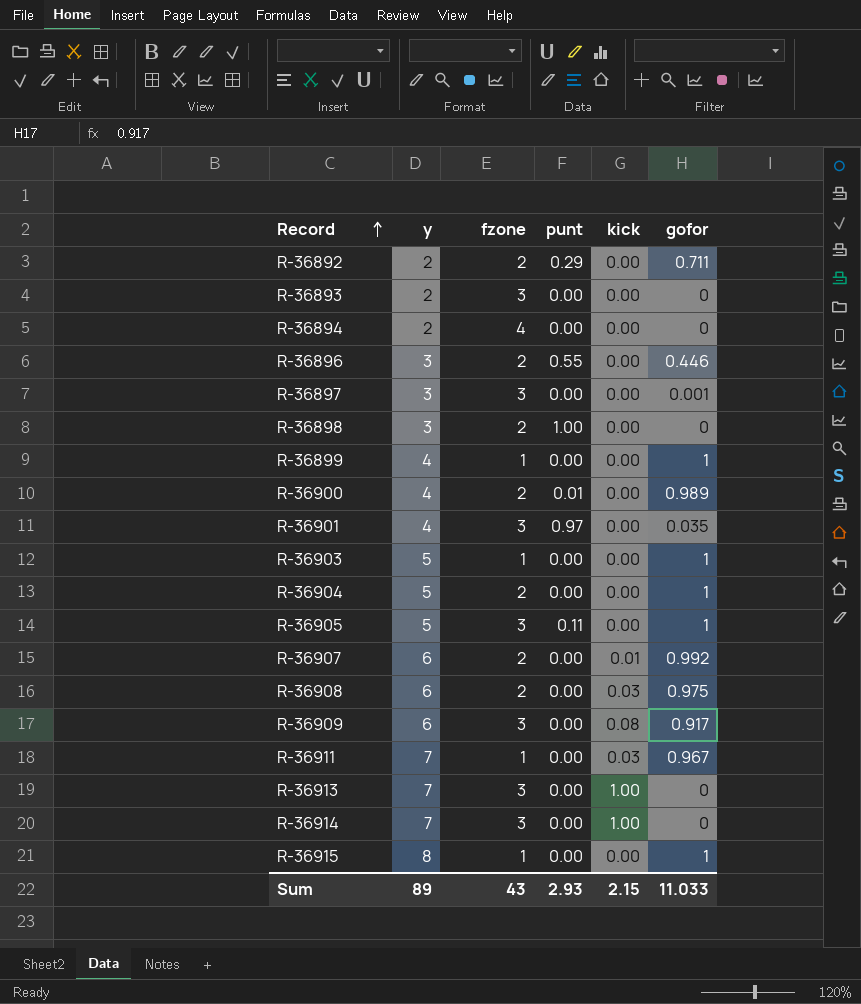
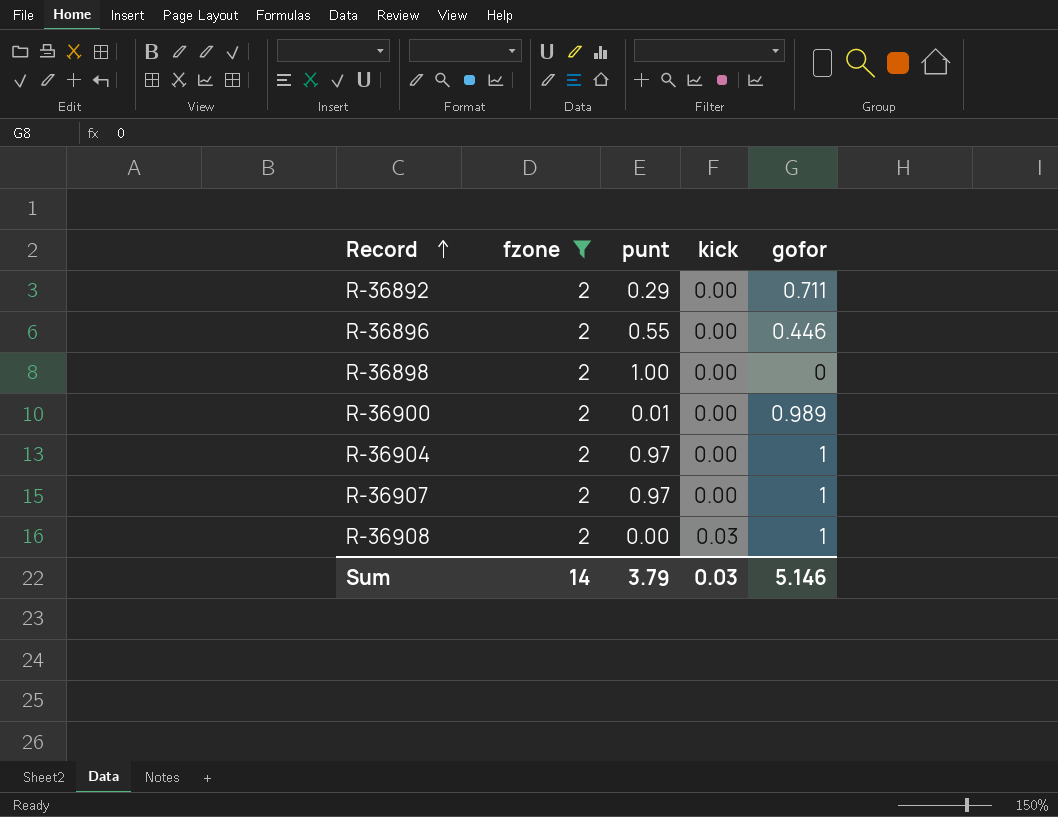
filter: none -> fzone = 2
column y | position: 2 -> none
R-36904 | punt: 0.00 -> 0.97
R-36907 | punt: 0.00 -> 0.97
R-36907 | kick: 0.01 -> 0.00
R-36907 | gofor: 0.992 -> 1
R-36908 | gofor: 0.975 -> 1
Sum | fzone: 43 -> 14
Sum | punt: 2.93 -> 3.79
Sum | kick: 2.15 -> 0.03
Sum | gofor: 11.033 -> 5.146

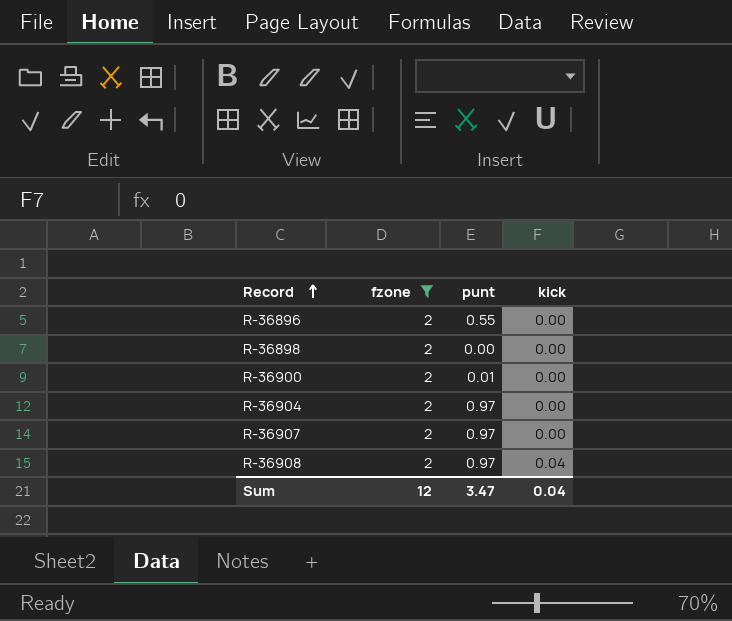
column gofor | position: 5 -> none
row R-36892: 2 | 0.29 | 0.00 | 0.711 -> none
R-36898 | punt: 1.00 -> 0.00
R-36908 | punt: 0.00 -> 0.97
R-36908 | kick: 0.03 -> 0.04
Sum | fzone: 14 -> 12
Sum | punt: 3.79 -> 3.47
Sum | kick: 0.03 -> 0.04

